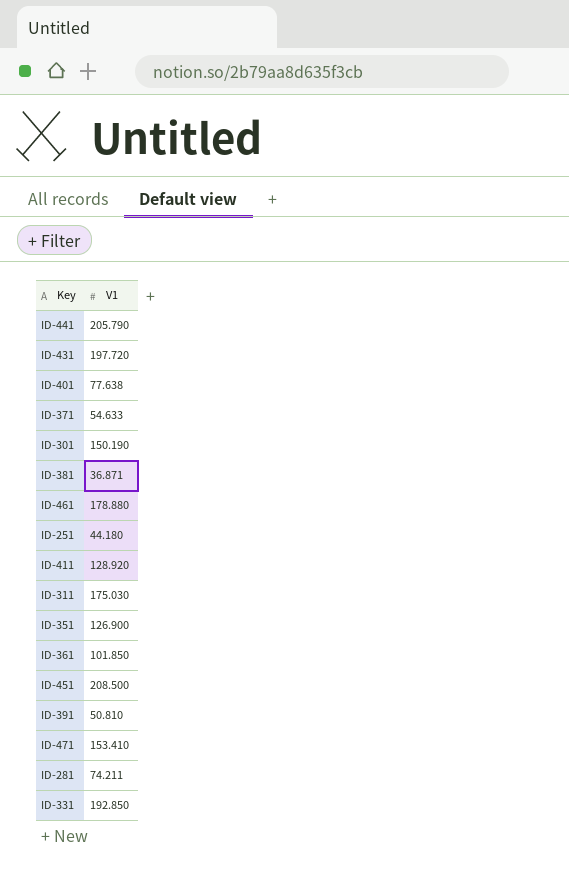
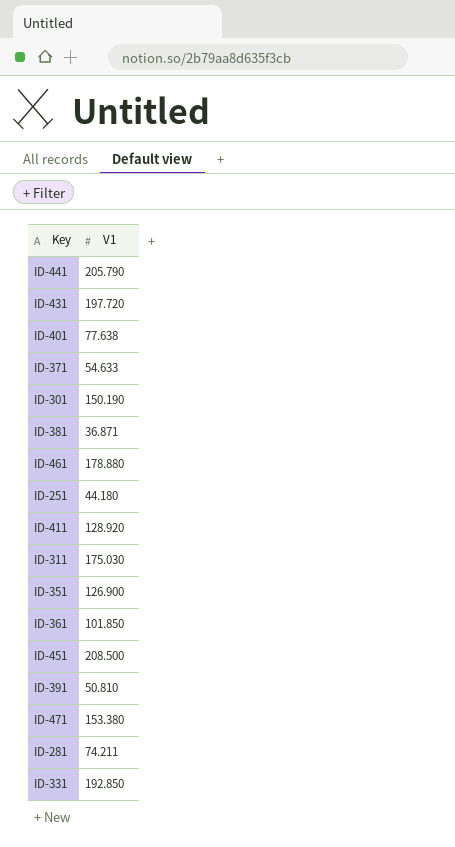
ID-471 | V1: 153.410 -> 153.380

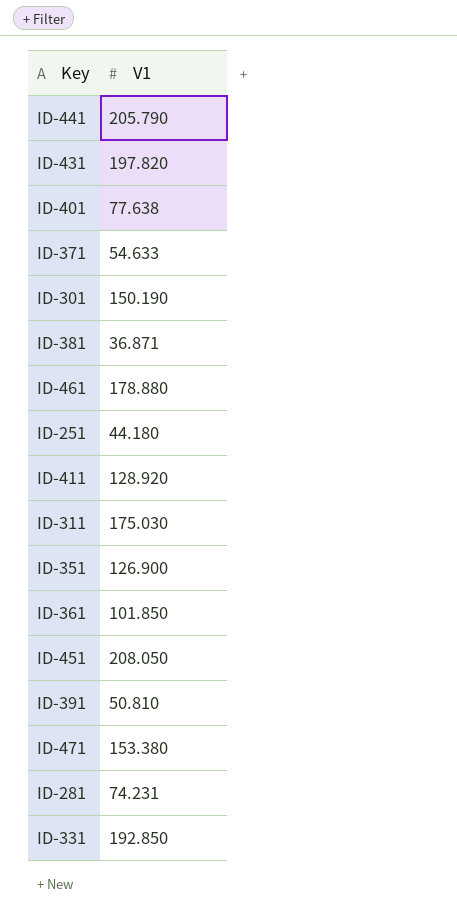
ID-431 | V1: 197.720 -> 197.820
ID-451 | V1: 208.500 -> 208.050
ID-281 | V1: 74.211 -> 74.231

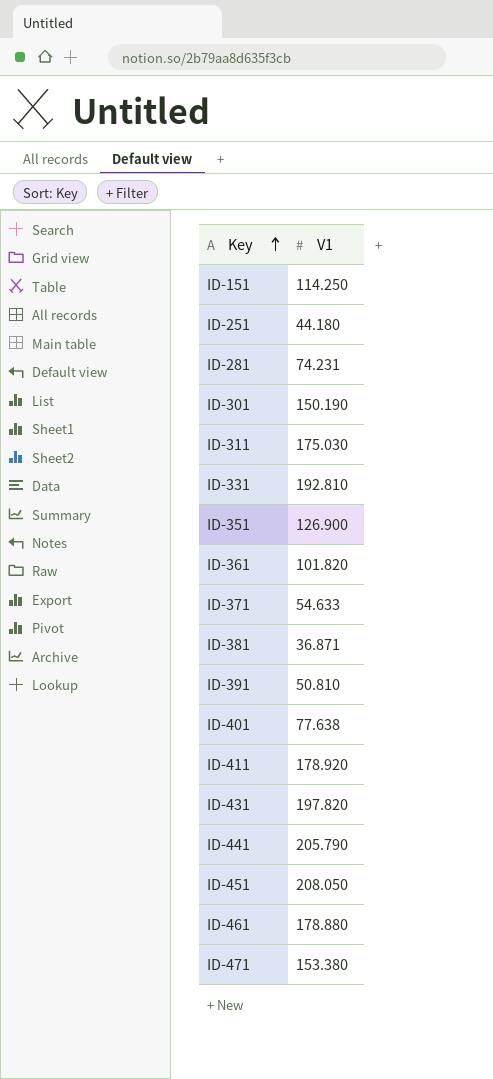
row order: none -> Key ascending
row ID-151: none -> 114.250
ID-331 | V1: 192.850 -> 192.810
ID-361 | V1: 101.850 -> 101.820
ID-411 | V1: 128.920 -> 178.920

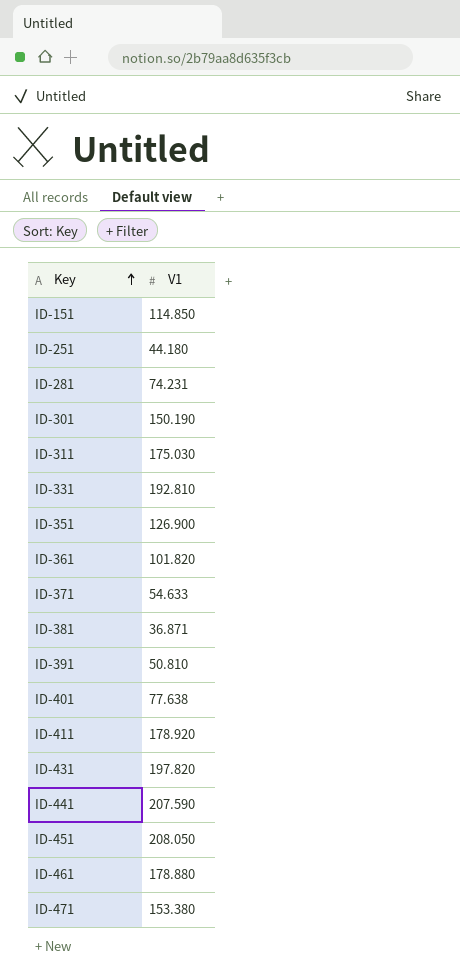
ID-151 | V1: 114.250 -> 114.850
ID-441 | V1: 205.790 -> 207.590

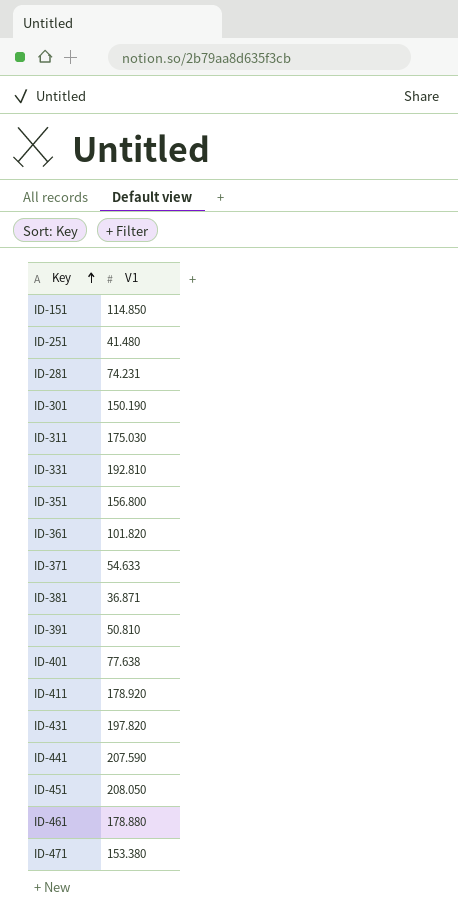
ID-251 | V1: 44.180 -> 41.480
ID-351 | V1: 126.900 -> 156.800

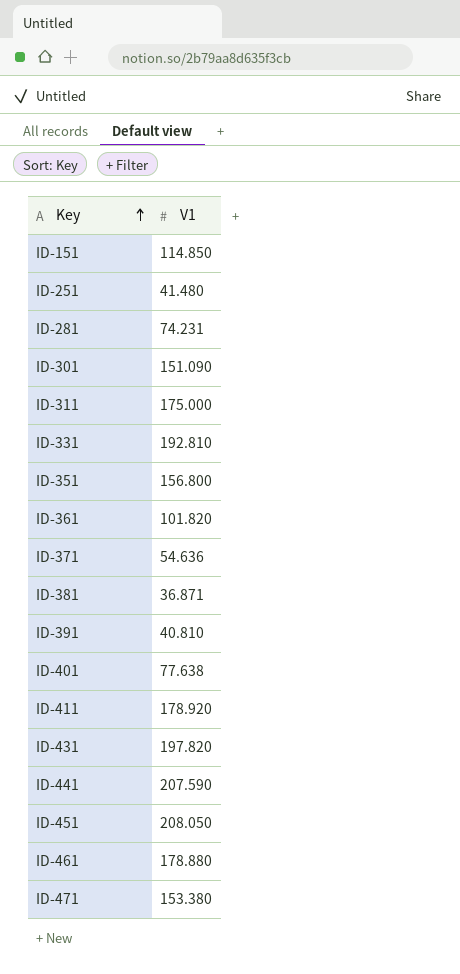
ID-301 | V1: 150.190 -> 151.090
ID-311 | V1: 175.030 -> 175.000
ID-371 | V1: 54.633 -> 54.636
ID-391 | V1: 50.810 -> 40.810

